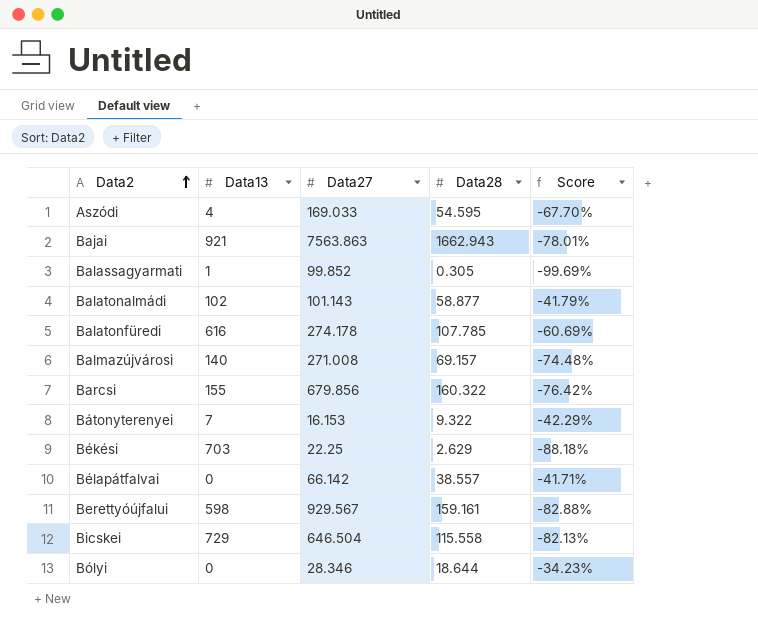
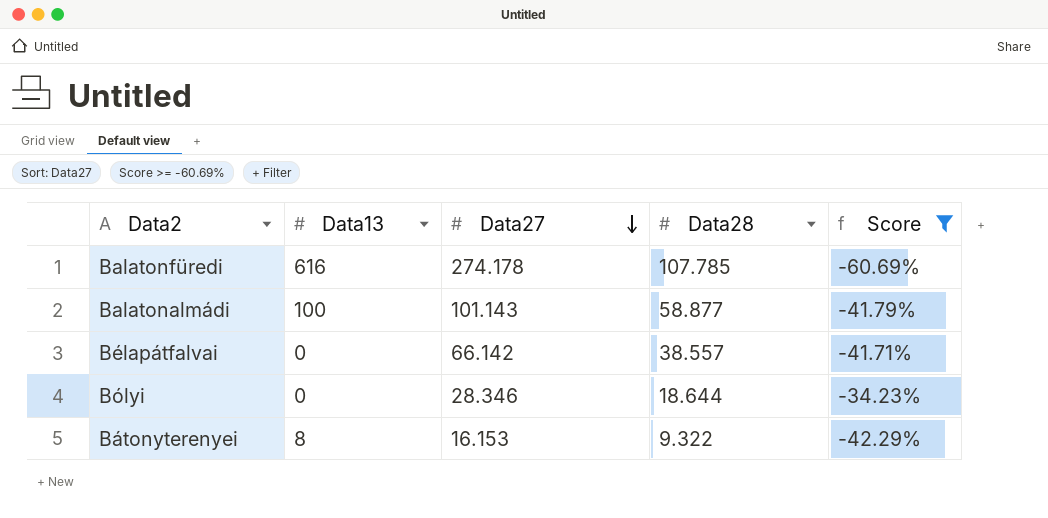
filter: none -> Score >= -60.69%
row order: Data2 ascending -> Data27 descending
Balatonalmádi | Data13: 102 -> 100
Bátonyterenyei | Data13: 7 -> 8

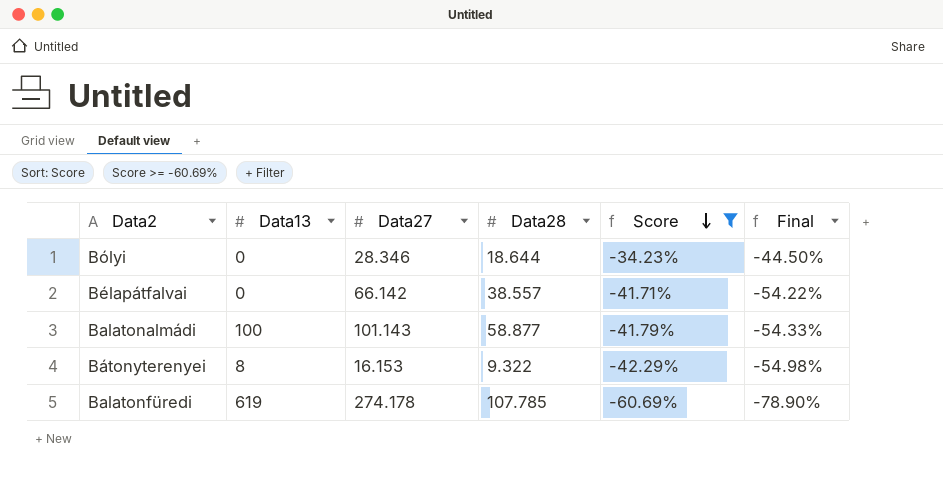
row order: Data27 descending -> Score descending
column Final | formula: none -> [Score] * 1.3
Balatonfüredi | Data13: 616 -> 619

